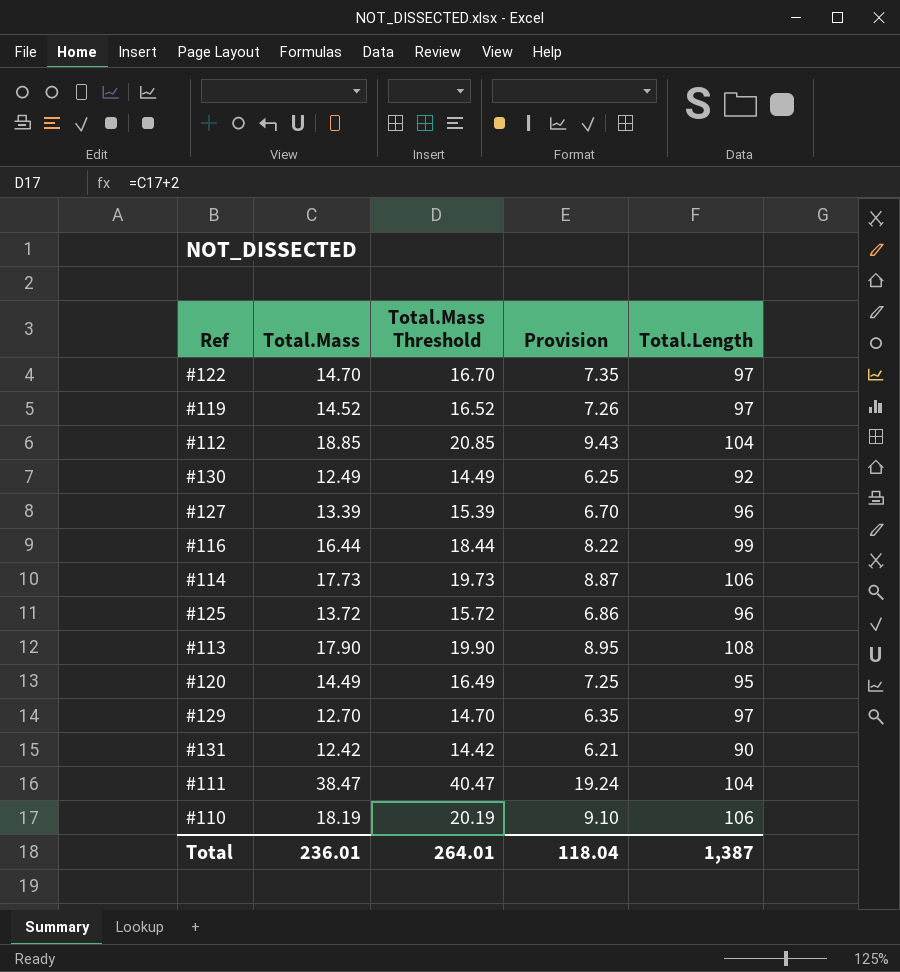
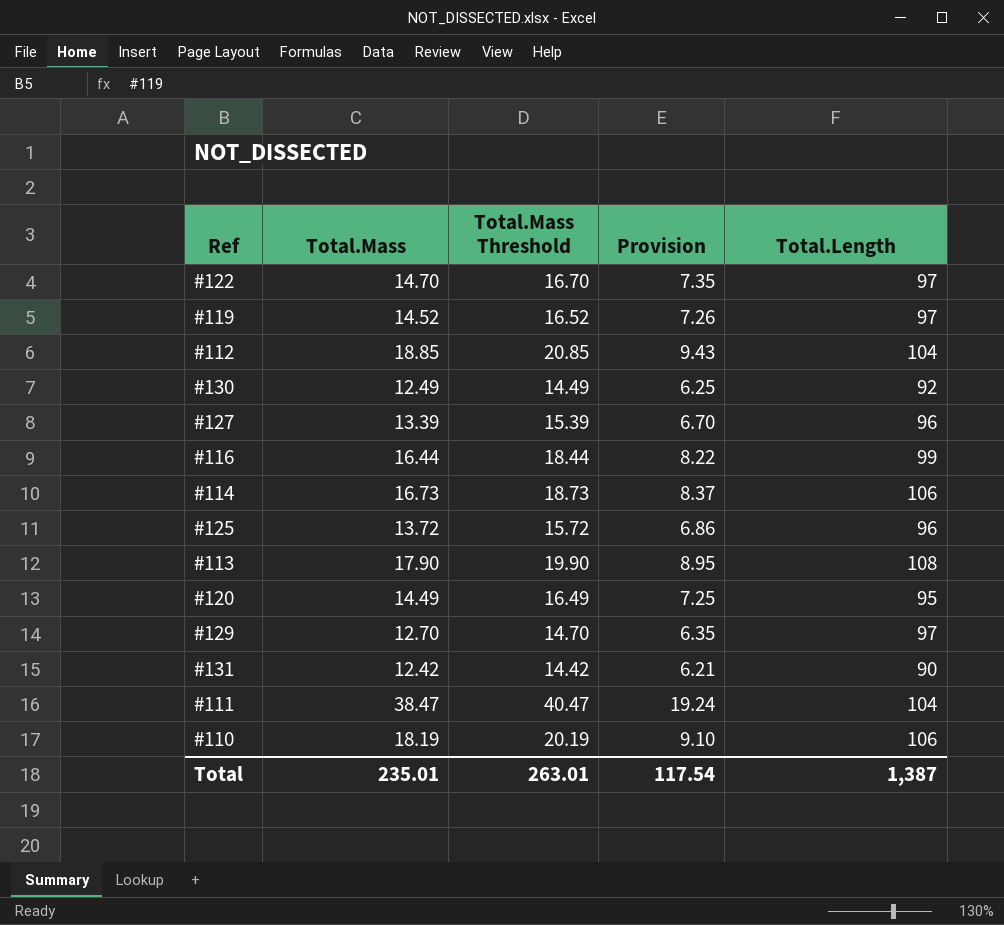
#114 | Total.Mass: 17.73 -> 16.73
#114 | Total.Mass Threshold: 19.73 -> 18.73
#114 | Provision: 8.87 -> 8.37
Total | Total.Mass: 236.01 -> 235.01
Total | Total.Mass Threshold: 264.01 -> 263.01
Total | Provision: 118.04 -> 117.54

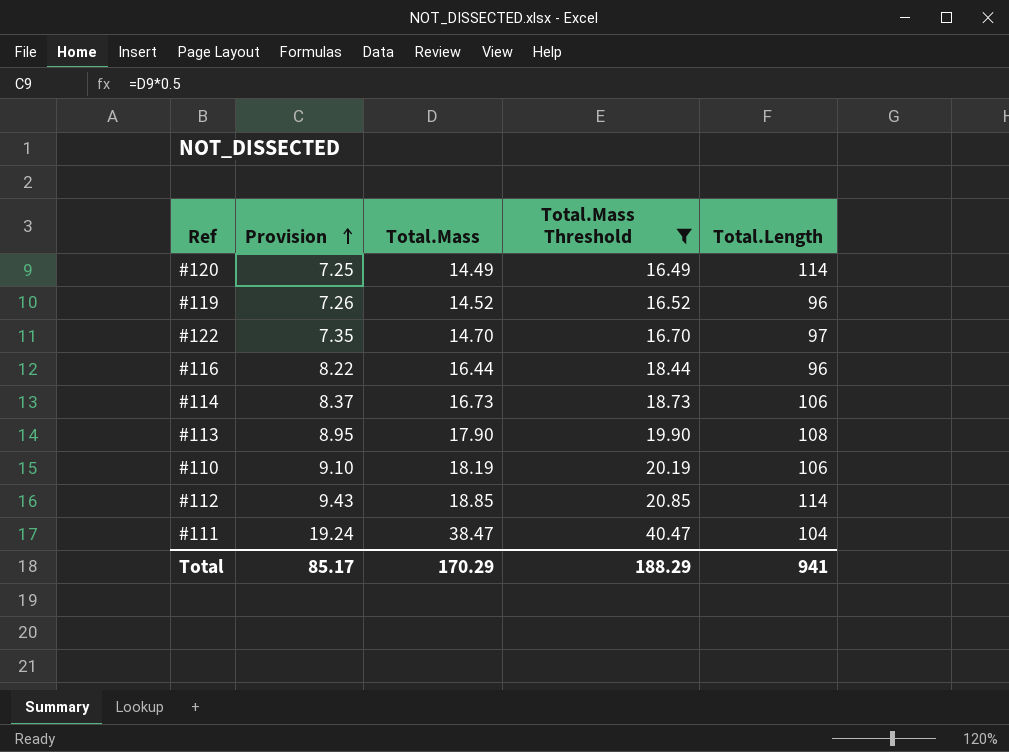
filter: none -> Total.Mass Threshold >= 16.49
row order: none -> Provision ascending
column Provision | position: 4 -> 2
#120 | Total.Length: 95 -> 114
#119 | Total.Length: 97 -> 96
#116 | Total.Length: 99 -> 96
#112 | Total.Length: 104 -> 114
Total | Provision: 117.54 -> 85.17
Total | Total.Mass: 235.01 -> 170.29
Total | Total.Mass Threshold: 263.01 -> 188.29
Total | Total.Length: 1,387 -> 941

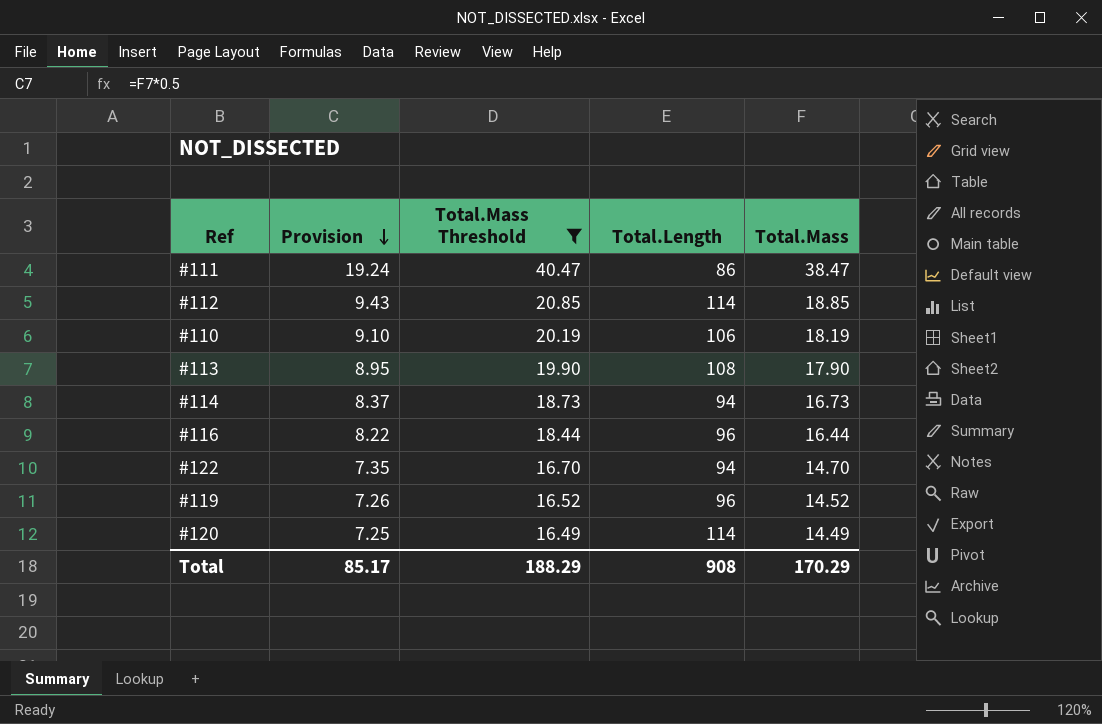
row order: Provision ascending -> Provision descending
column Total.Mass | position: 3 -> 5
#111 | Total.Length: 104 -> 86
#114 | Total.Length: 106 -> 94
#122 | Total.Length: 97 -> 94
Total | Total.Length: 941 -> 908

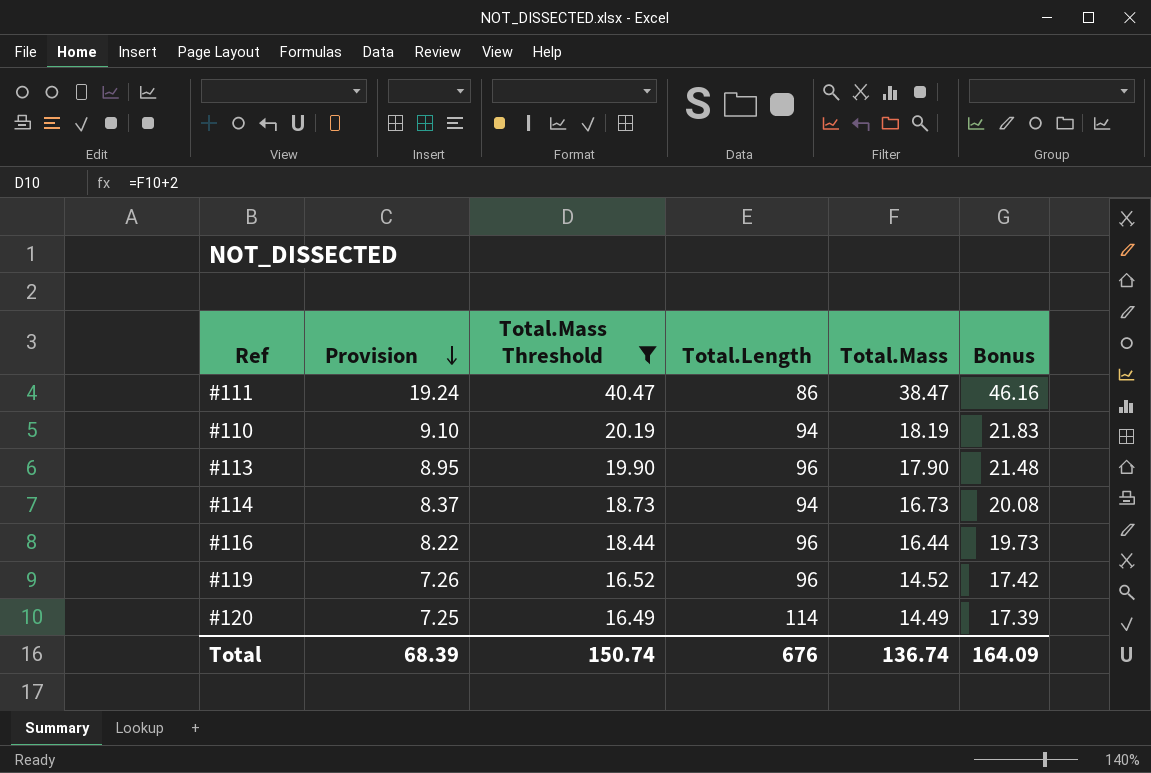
column Bonus | formula: none -> [Total.Mass] * 1.2
row #112: 9.43 | 20.85 | 114 | 18.85 -> none
row #122: 7.35 | 16.70 | 94 | 14.70 -> none
#110 | Total.Length: 106 -> 94
#113 | Total.Length: 108 -> 96
Total | Provision: 85.17 -> 68.39
Total | Total.Mass Threshold: 188.29 -> 150.74
Total | Total.Length: 908 -> 676
Total | Total.Mass: 170.29 -> 136.74

